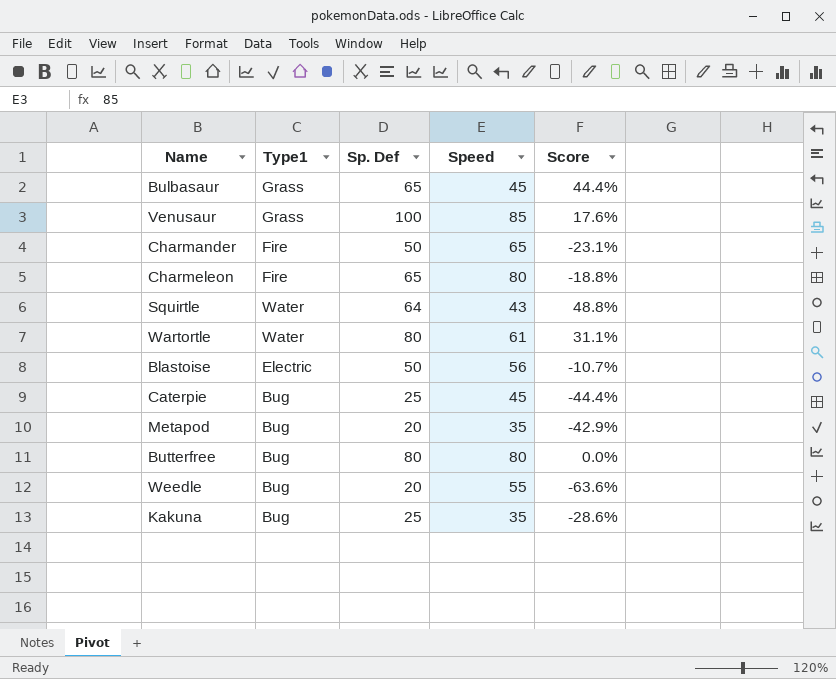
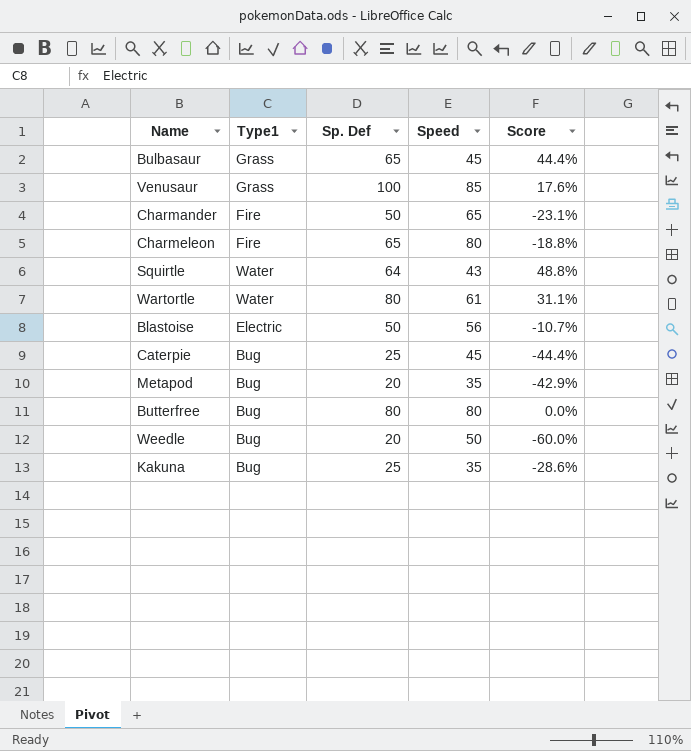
Weedle | Speed: 55 -> 50
Weedle | Score: -63.6% -> -60.0%

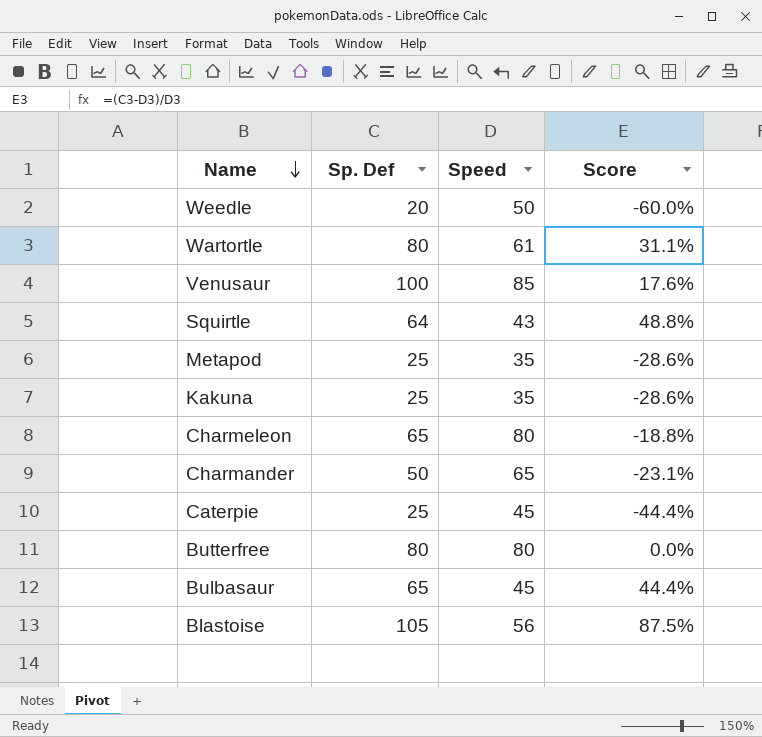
row order: none -> Name descending
column Type1 | position: 2 -> none
Metapod | Sp. Def: 20 -> 25
Metapod | Score: -42.9% -> -28.6%
Blastoise | Sp. Def: 50 -> 105
Blastoise | Score: -10.7% -> 87.5%

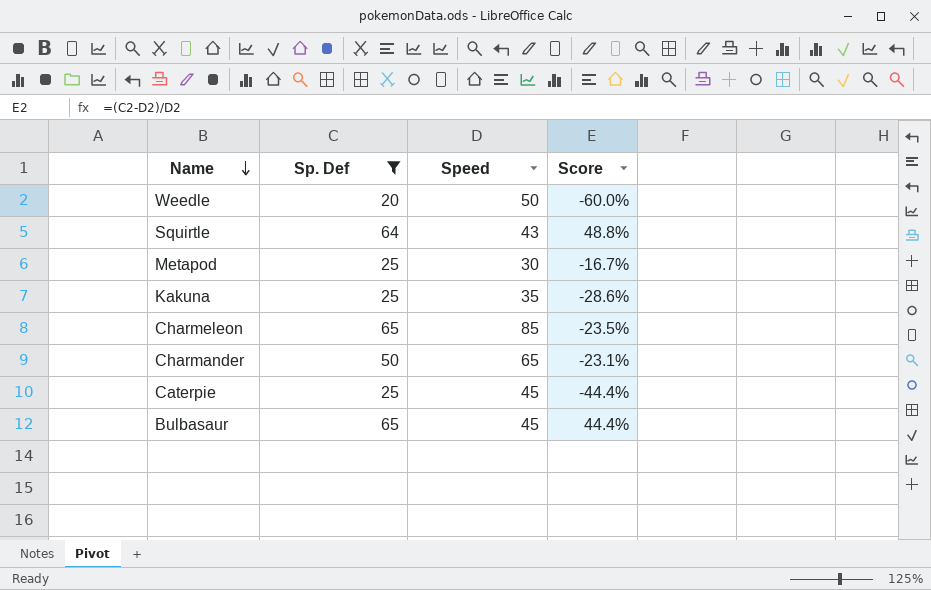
filter: none -> Sp. Def <= 65
Metapod | Speed: 35 -> 30
Metapod | Score: -28.6% -> -16.7%
Charmeleon | Speed: 80 -> 85
Charmeleon | Score: -18.8% -> -23.5%

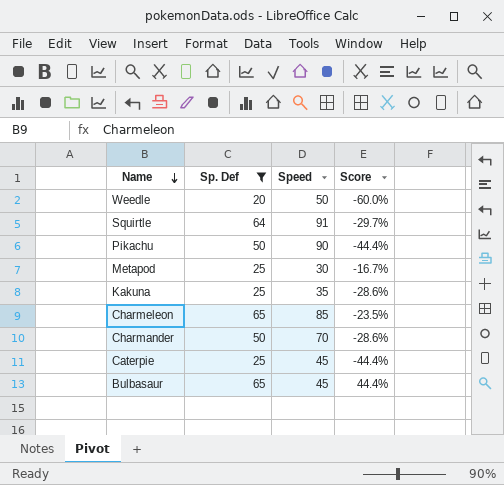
Squirtle | Speed: 43 -> 91
Squirtle | Score: 48.8% -> -29.7%
row Pikachu: none -> 50 | 90 | -44.4%
Charmander | Speed: 65 -> 70
Charmander | Score: -23.1% -> -28.6%

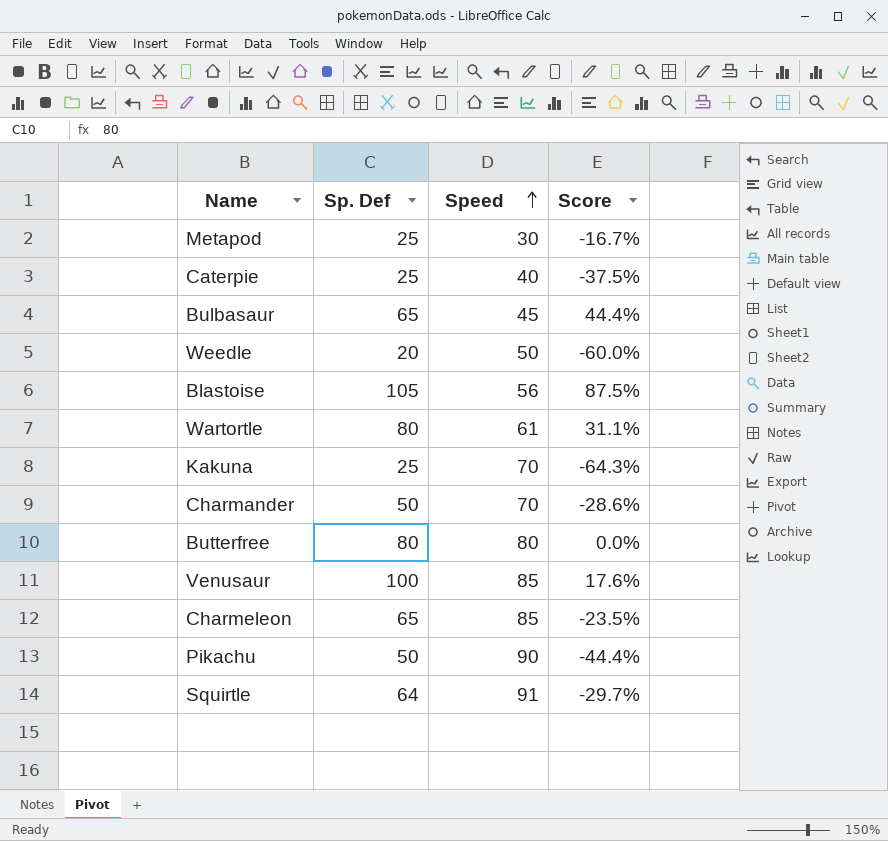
filter: Sp. Def <= 65 -> none
row order: Name descending -> Speed ascending
Caterpie | Speed: 45 -> 40
Caterpie | Score: -44.4% -> -37.5%
Kakuna | Speed: 35 -> 70
Kakuna | Score: -28.6% -> -64.3%

